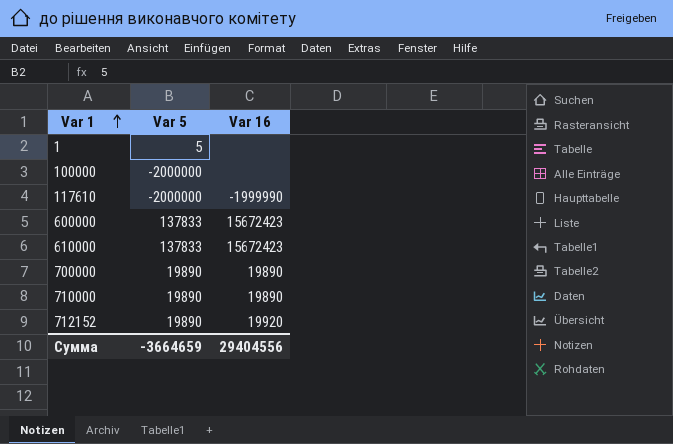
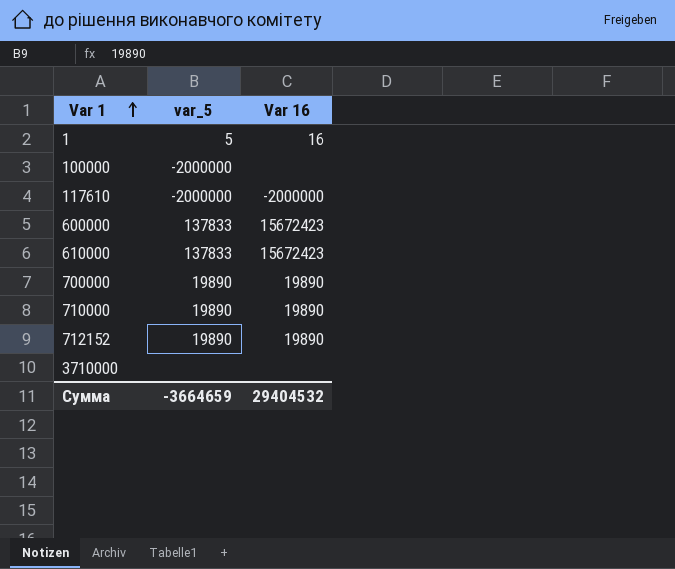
column name: Var 5 -> var_5
1 | Var 16: none -> 16
117610 | Var 16: -1999990 -> -2000000
712152 | Var 16: 19920 -> 19890
row 3710000: none -> none | none
Сумма | Var 16: 29404556 -> 29404532

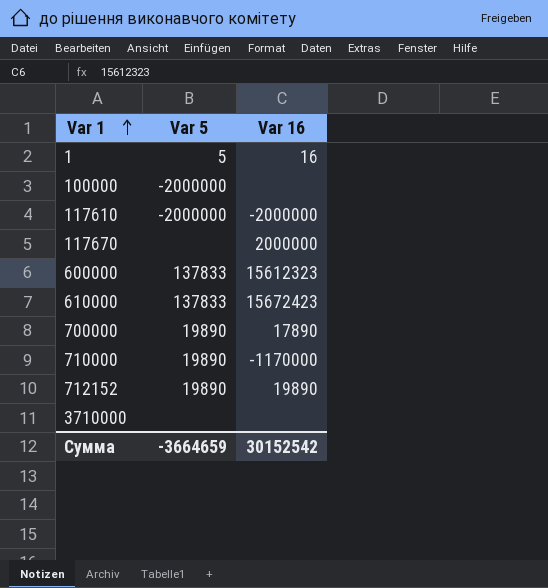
column name: var_5 -> Var 5
row 117670: none -> none | 2000000
600000 | Var 16: 15672423 -> 15612323
700000 | Var 16: 19890 -> 17890
710000 | Var 16: 19890 -> -1170000
Сумма | Var 16: 29404532 -> 30152542

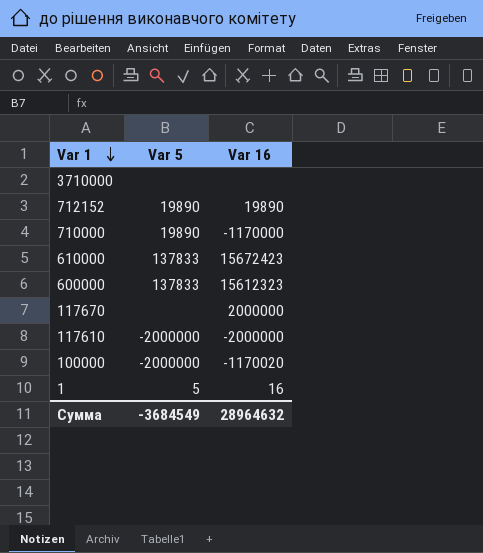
row order: Var 1 ascending -> Var 1 descending
row 700000: 19890 | 17890 -> none
100000 | Var 16: none -> -1170020
Сумма | Var 5: -3664659 -> -3684549
Сумма | Var 16: 30152542 -> 28964632

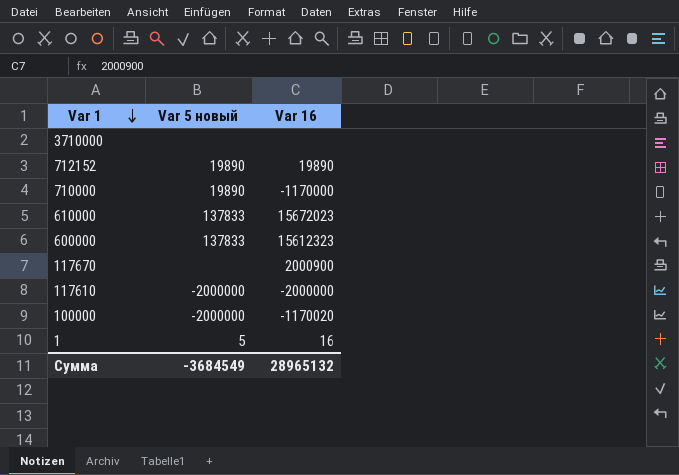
column name: Var 5 -> Var 5 новый
610000 | Var 16: 15672423 -> 15672023
117670 | Var 16: 2000000 -> 2000900
Сумма | Var 16: 28964632 -> 28965132

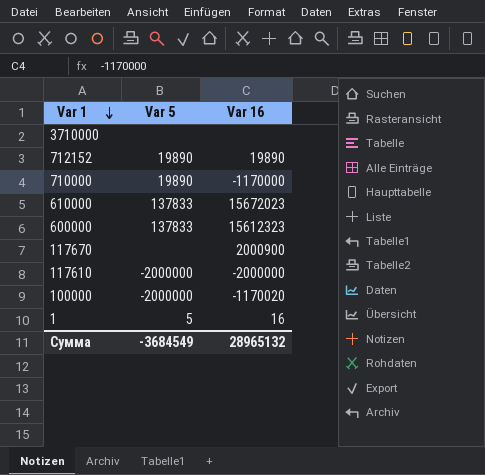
column name: Var 5 новый -> Var 5

